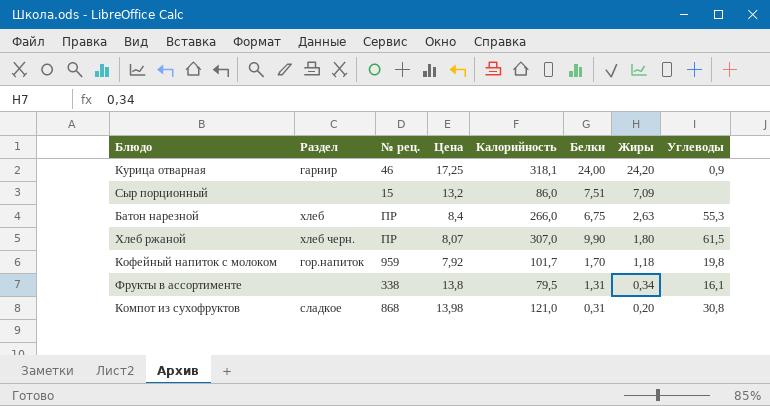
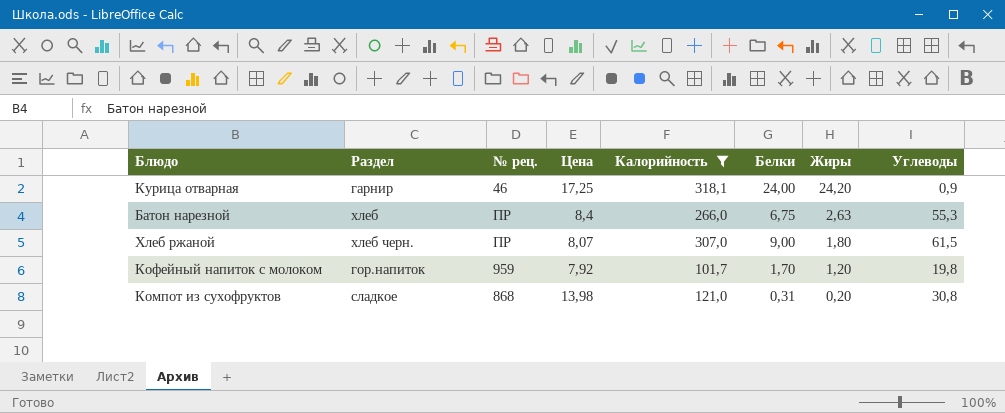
filter: none -> Калорийность >= 101,7
Хлеб ржаной | Белки: 9,90 -> 9,00
Кофейный напиток с молоком | Жиры: 1,18 -> 1,20

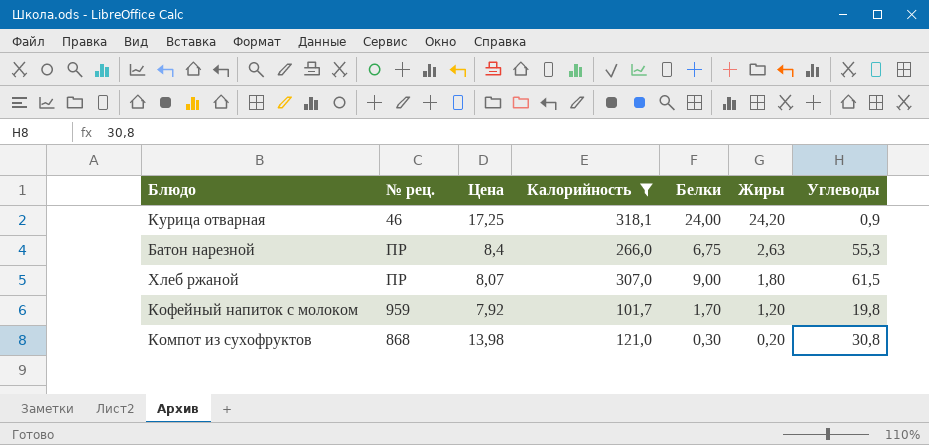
column Раздел | position: 2 -> none
Компот из сухофруктов | Белки: 0,31 -> 0,30

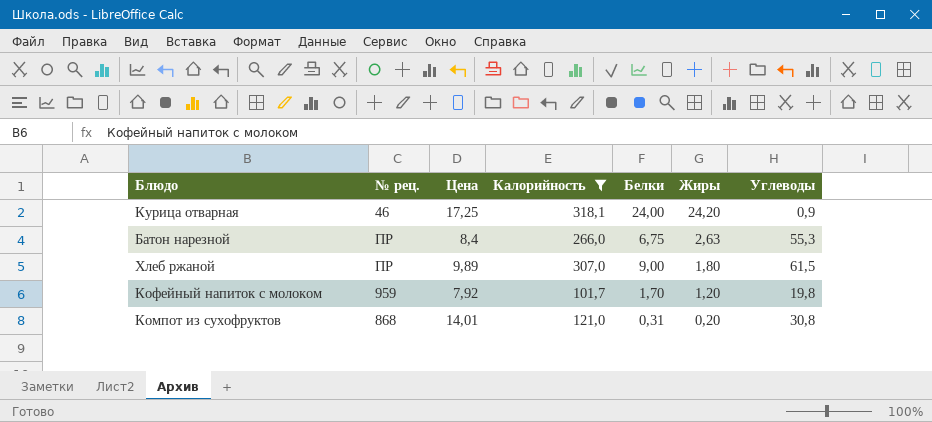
Хлеб ржаной | Цена: 8,07 -> 9,89
Компот из сухофруктов | Цена: 13,98 -> 14,01
Компот из сухофруктов | Белки: 0,30 -> 0,31

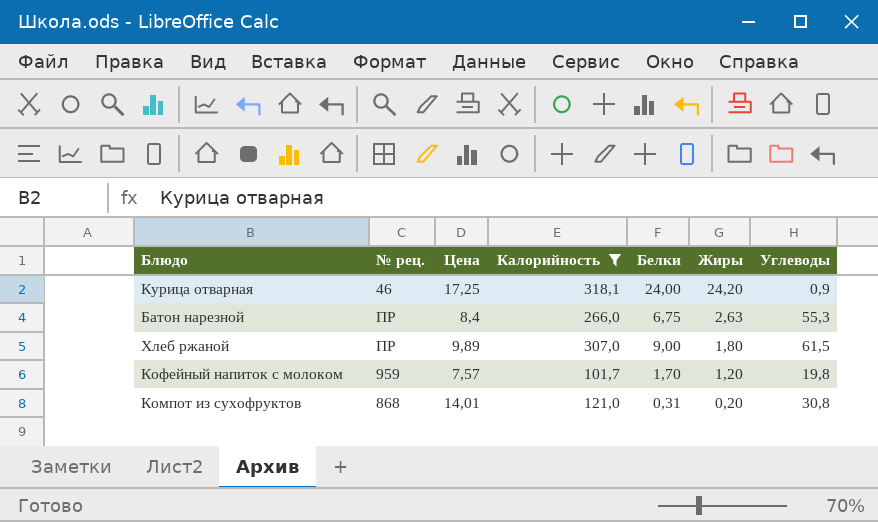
Кофейный напиток с молоком | Цена: 7,92 -> 7,57

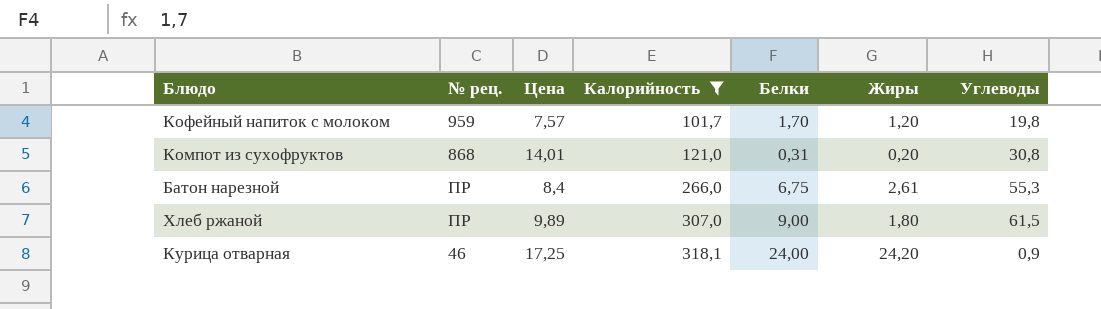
row order: Жиры descending -> Калорийность ascending
Батон нарезной | Жиры: 2,63 -> 2,61

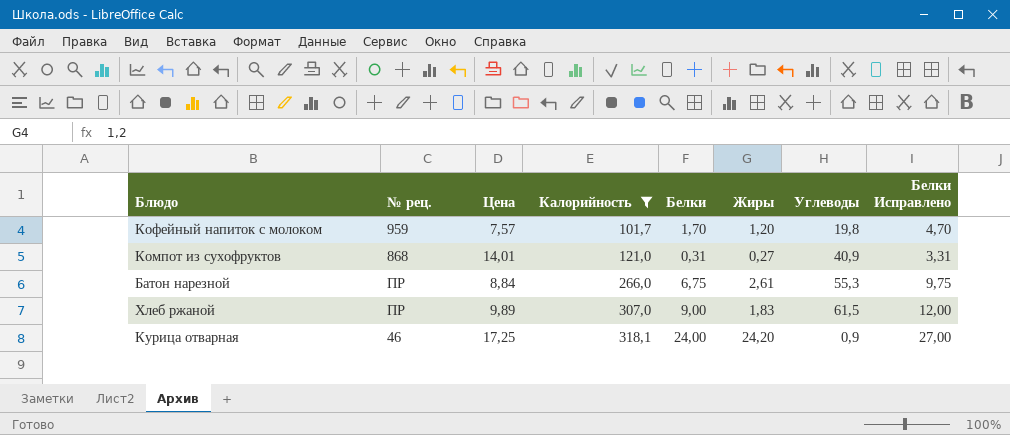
column Белки Исправлено | formula: none -> [Белки] + 3
Компот из сухофруктов | Жиры: 0,20 -> 0,27
Компот из сухофруктов | Углеводы: 30,8 -> 40,9
Батон нарезной | Цена: 8,4 -> 8,84
Хлеб ржаной | Жиры: 1,80 -> 1,83

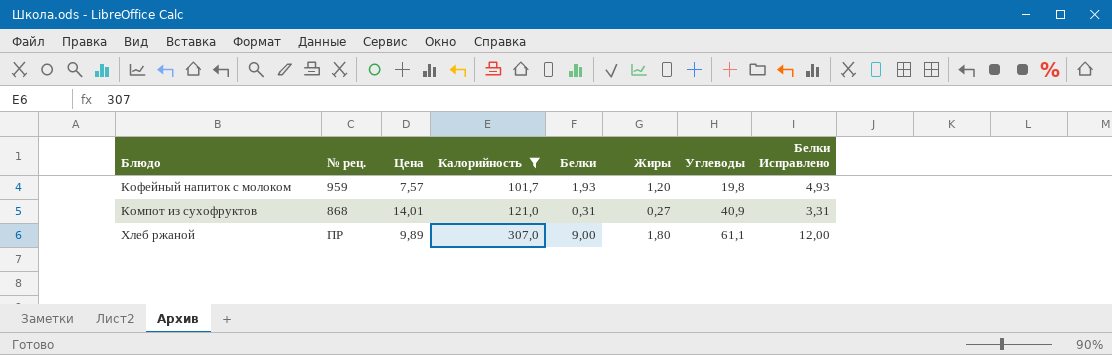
row Батон нарезной: ПР | 8,84 | 266,0 | 6,75 | 2,61 | 55,3 | 9,75 -> none
row Курица отварная: 46 | 17,25 | 318,1 | 24,00 | 24,20 | 0,9 | 27,00 -> none
Кофейный напиток с молоком | Белки: 1,70 -> 1,93
Кофейный напиток с молоком | Белки Исправлено: 4,70 -> 4,93
Хлеб ржаной | Жиры: 1,83 -> 1,80
Хлеб ржаной | Углеводы: 61,5 -> 61,1

